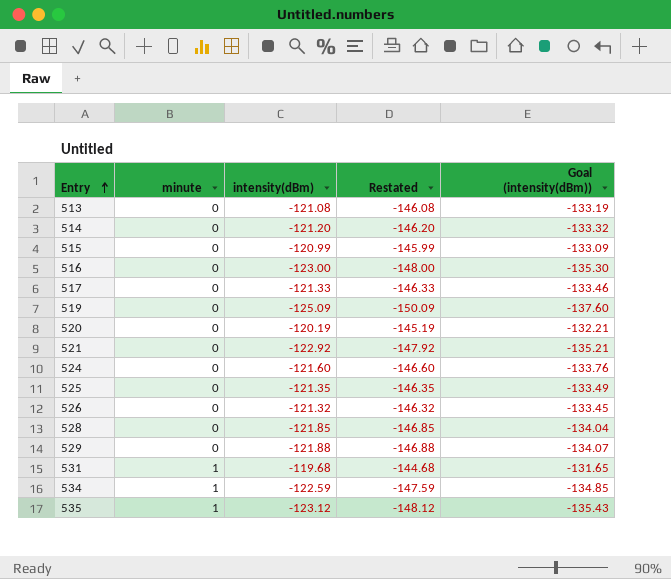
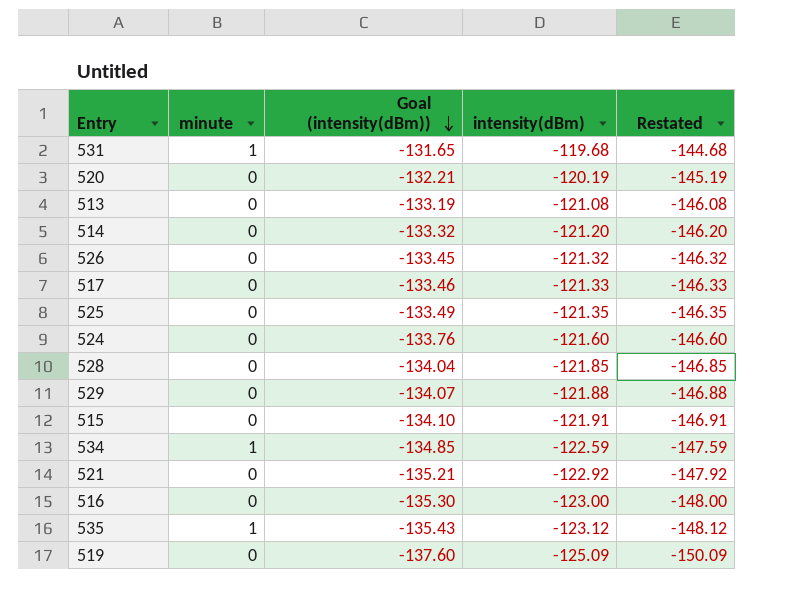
row order: Entry ascending -> Goal (intensity(dBm)) descending
column Goal (intensity(dBm)) | position: 5 -> 3
515 | Goal (intensity(dBm)): -133.09 -> -134.10
515 | intensity(dBm): -120.99 -> -121.91
515 | Restated: -145.99 -> -146.91

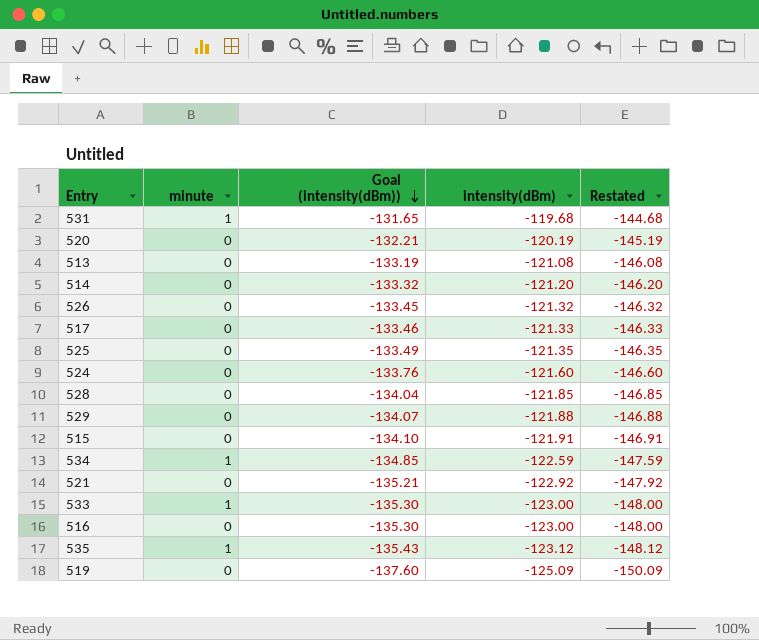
row 533: none -> 1 | -135.30 | -123.00 | -148.00

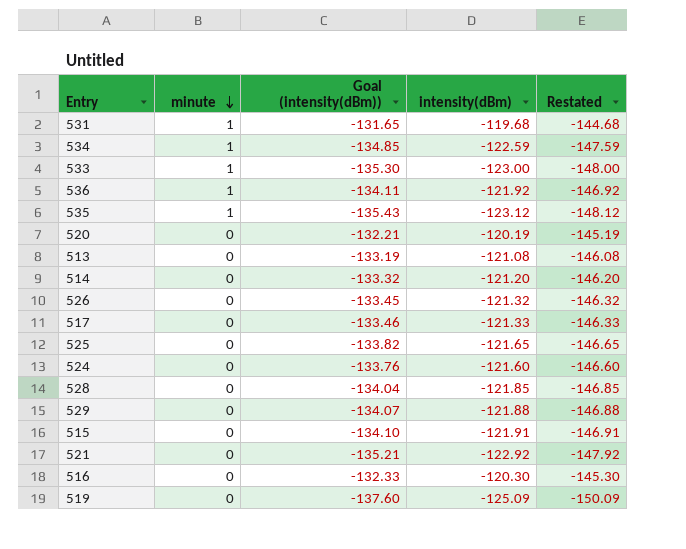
row order: Goal (intensity(dBm)) descending -> minute descending
row 536: none -> 1 | -134.11 | -121.92 | -146.92
525 | Goal (intensity(dBm)): -133.49 -> -133.82
525 | intensity(dBm): -121.35 -> -121.65
525 | Restated: -146.35 -> -146.65
516 | Goal (intensity(dBm)): -135.30 -> -132.33
516 | intensity(dBm): -123.00 -> -120.30
516 | Restated: -148.00 -> -145.30

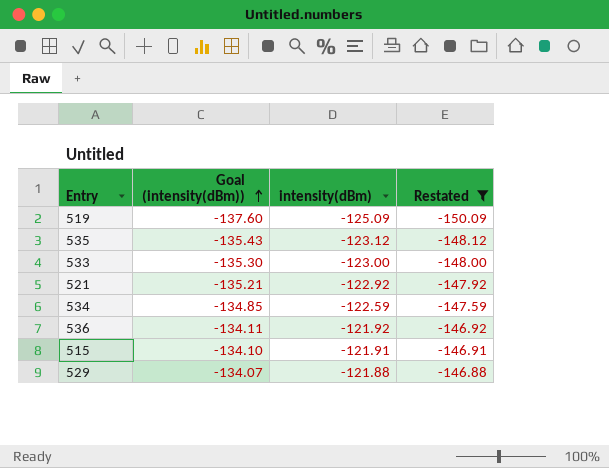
filter: none -> Restated <= -146.88
row order: minute descending -> Goal (intensity(dBm)) ascending
column minute | position: 2 -> none

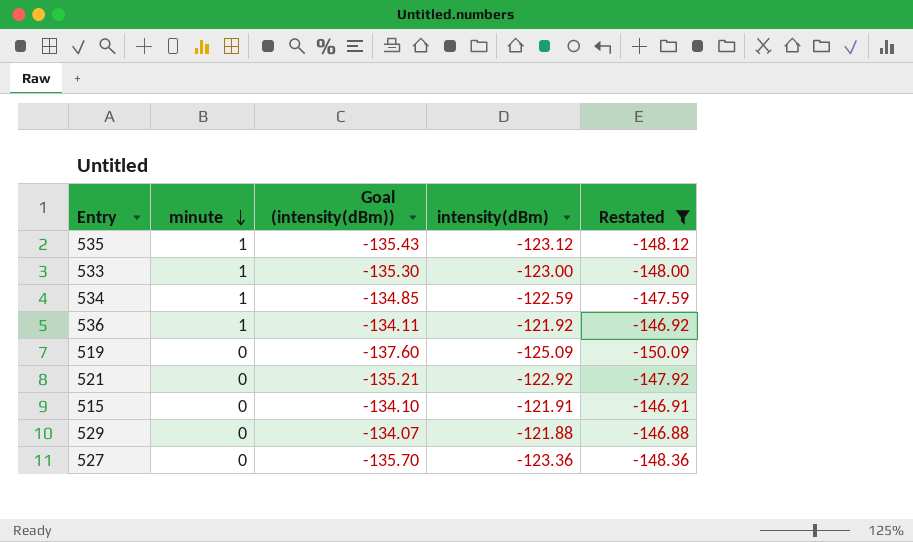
row order: Goal (intensity(dBm)) ascending -> minute descending
column minute | position: none -> 2
row 527: none -> 0 | -135.70 | -123.36 | -148.36

